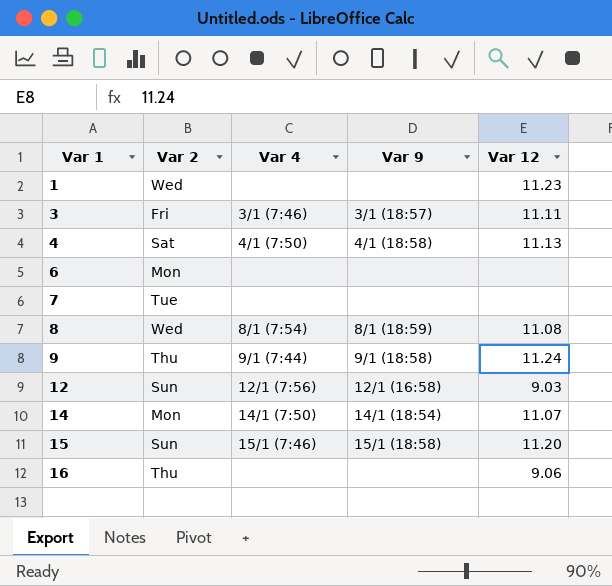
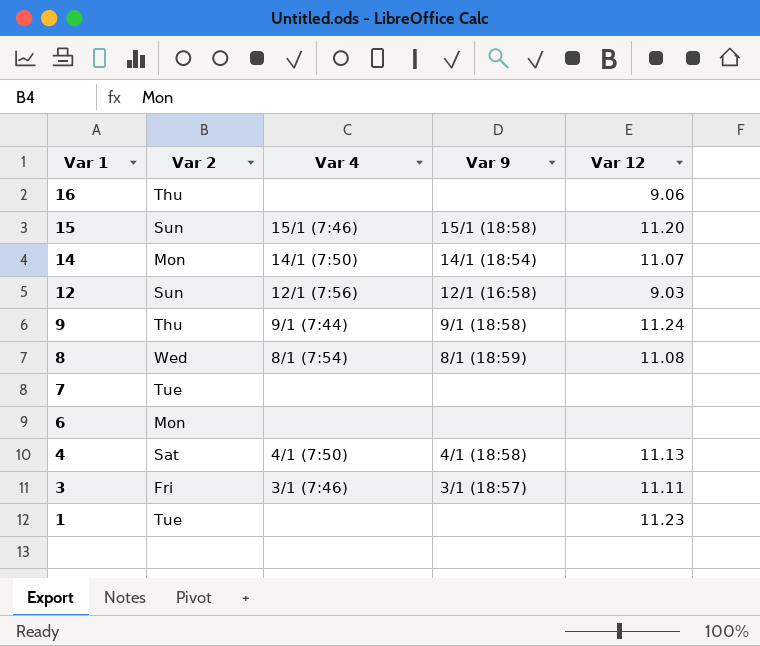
row order: Var 1 ascending -> Var 1 descending
1 | Var 2: Wed -> Tue

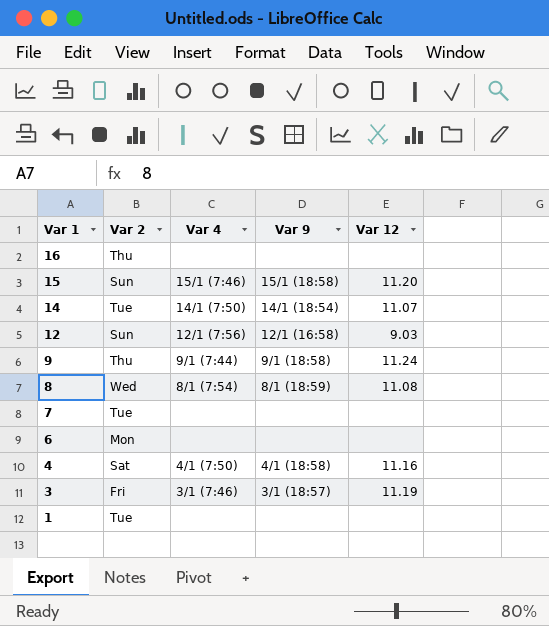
16 | Var 12: 9.06 -> none
14 | Var 2: Mon -> Tue
4 | Var 12: 11.13 -> 11.16
3 | Var 12: 11.11 -> 11.19
1 | Var 12: 11.23 -> none

